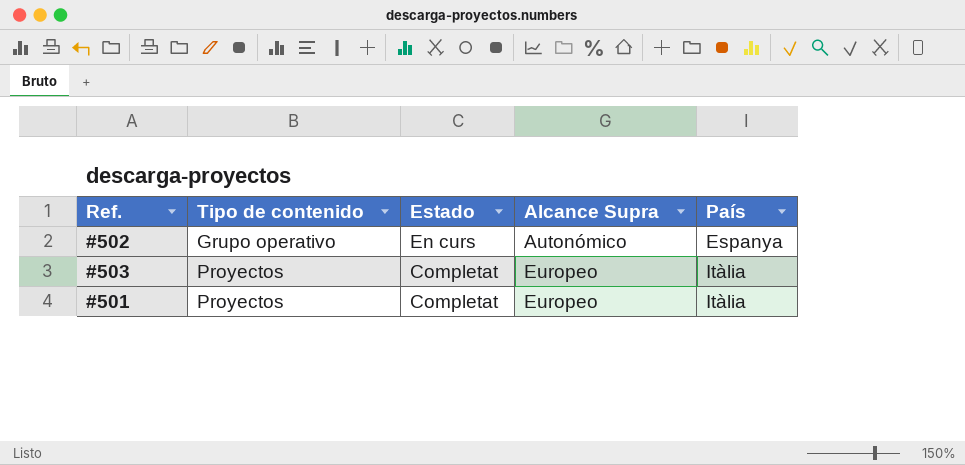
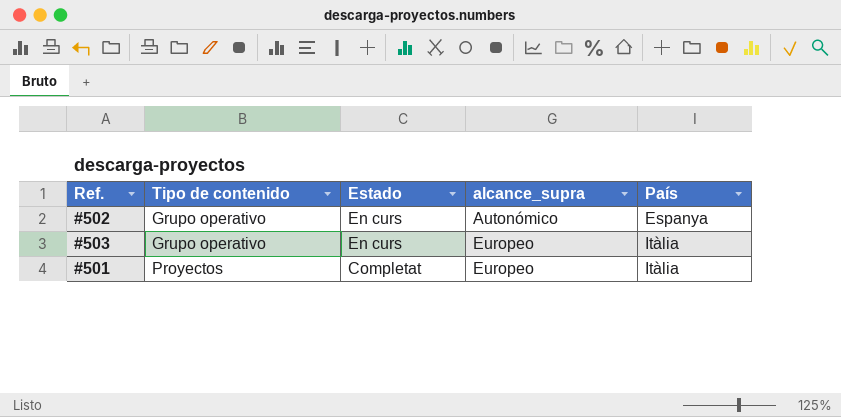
column name: Alcance Supra -> alcance_supra
#503 | Tipo de contenido: Proyectos -> Grupo operativo
#503 | Estado: Completat -> En curs

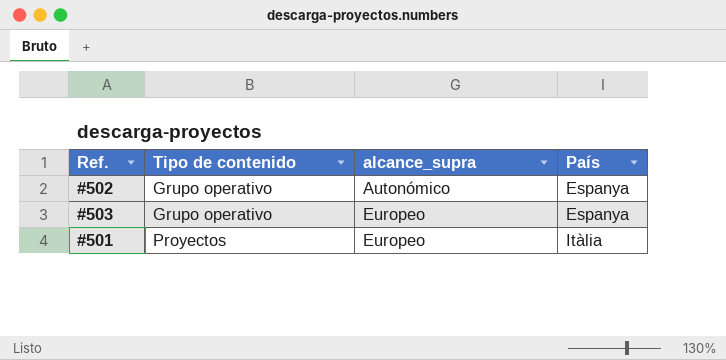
column Estado | position: 3 -> none
#503 | País: Itàlia -> Espanya

